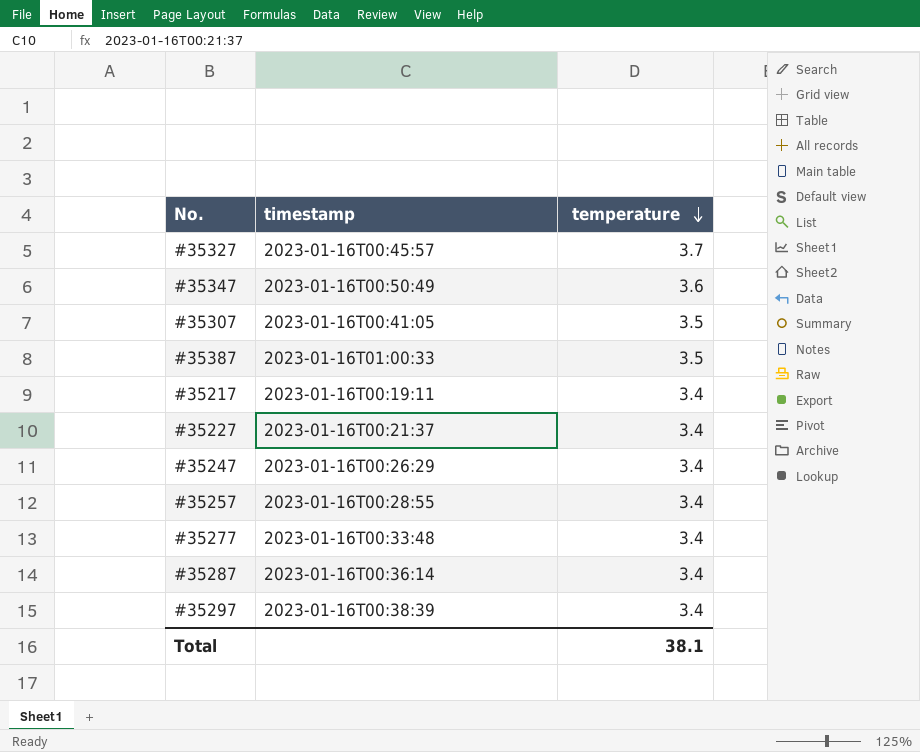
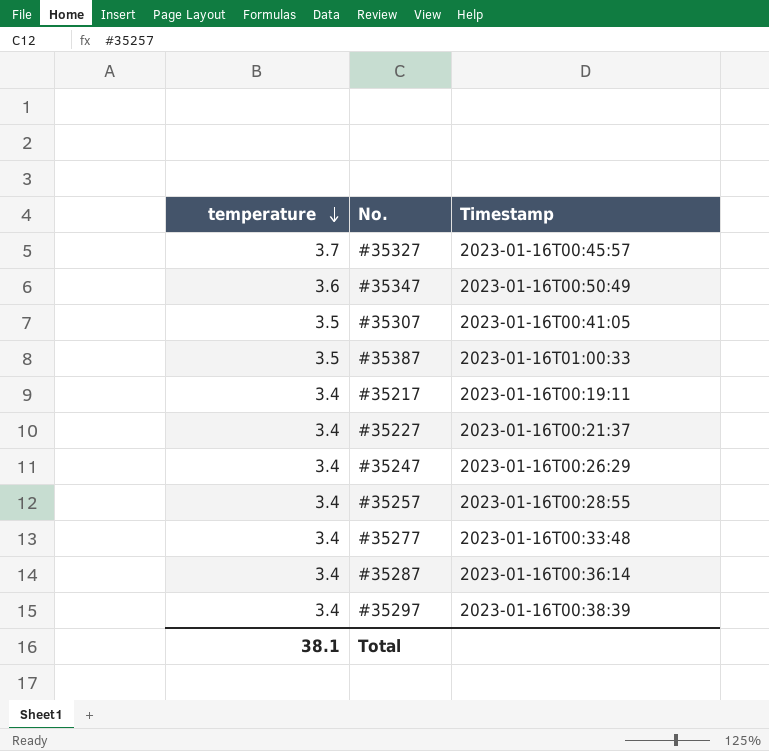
column temperature | position: 3 -> 1
column name: timestamp -> Timestamp

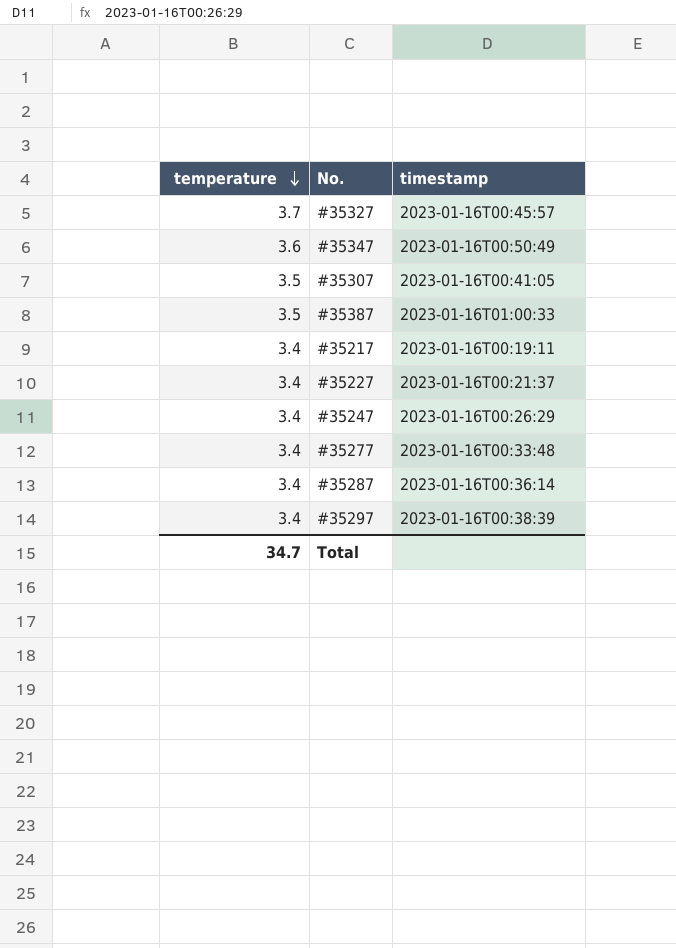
column name: Timestamp -> timestamp
row #35257: 3.4 | 2023-01-16T00:28:55 -> none
Total | temperature: 38.1 -> 34.7

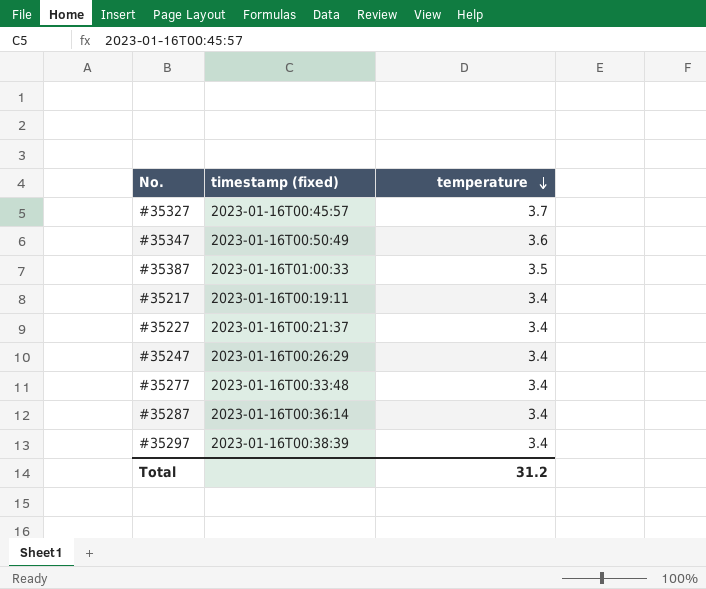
column name: timestamp -> timestamp (fixed)
column temperature | position: 1 -> 3
row #35307: 3.5 | 2023-01-16T00:41:05 -> none
Total | temperature: 34.7 -> 31.2

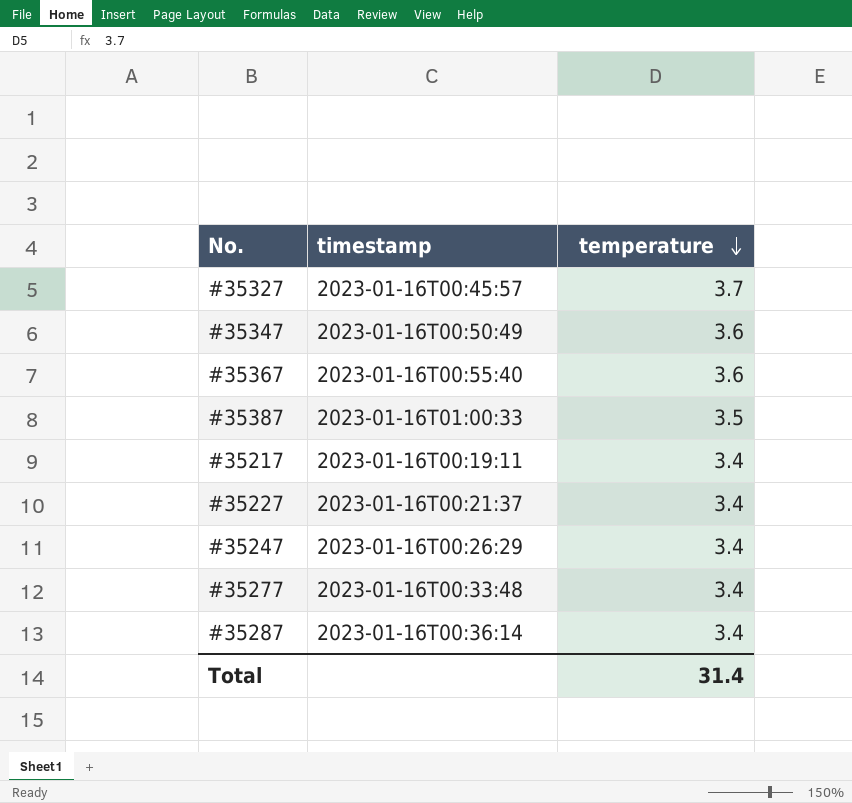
column name: timestamp (fixed) -> timestamp
row #35297: 2023-01-16T00:38:39 | 3.4 -> none
row #35367: none -> 2023-01-16T00:55:40 | 3.6
Total | temperature: 31.2 -> 31.4

